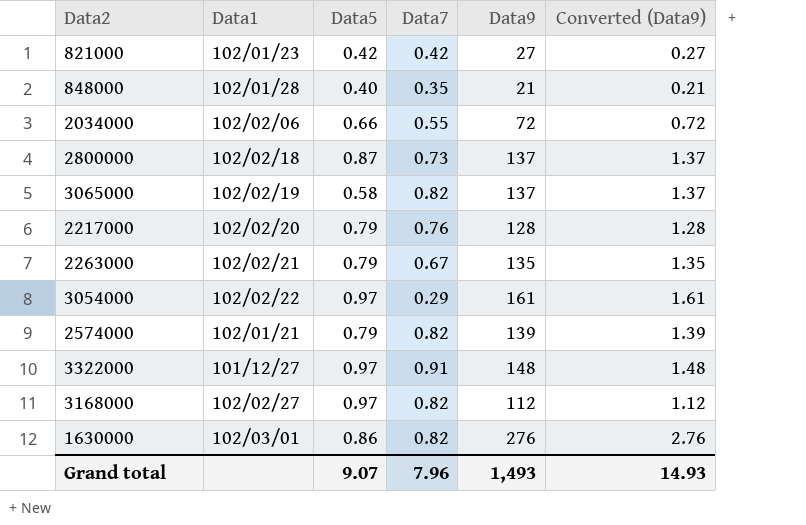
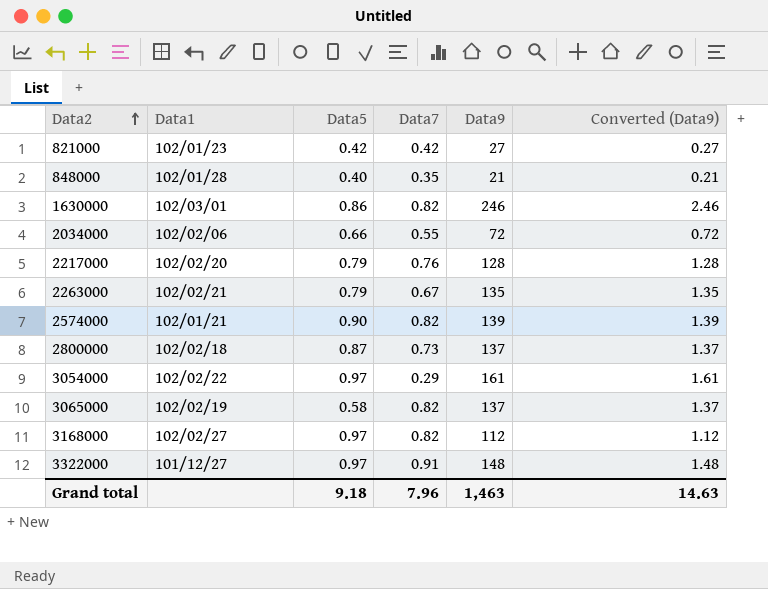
row order: none -> Data2 ascending
1630000 | Data9: 276 -> 246
1630000 | Converted (Data9): 2.76 -> 2.46
2574000 | Data5: 0.79 -> 0.90
Grand total | Data5: 9.07 -> 9.18
Grand total | Data9: 1,493 -> 1,463
Grand total | Converted (Data9): 14.93 -> 14.63

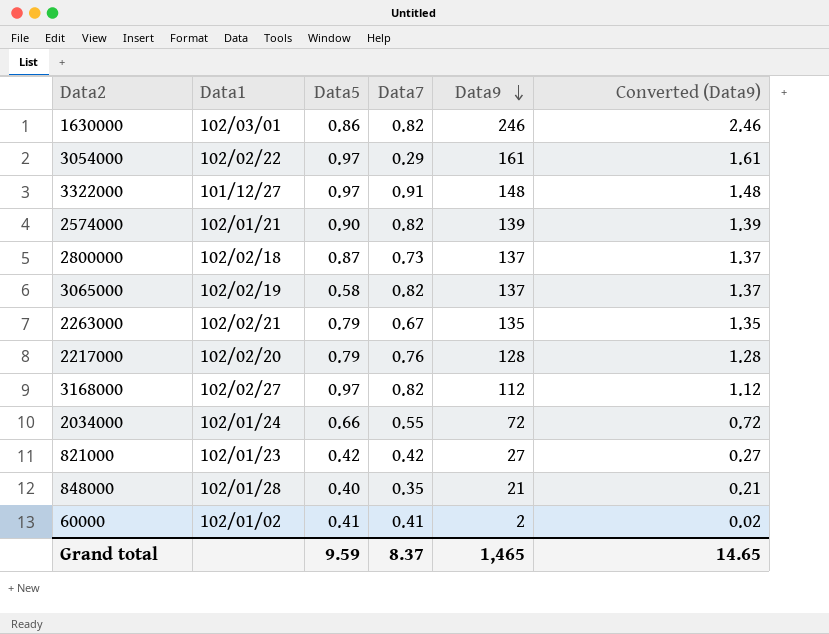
row order: Data2 ascending -> Data9 descending
2034000 | Data1: 102/02/06 -> 102/01/24
row 60000: none -> 102/01/02 | 0.41 | 0.41 | 2 | 0.02
Grand total | Data5: 9.18 -> 9.59
Grand total | Data7: 7.96 -> 8.37
Grand total | Data9: 1,463 -> 1,465
Grand total | Converted (Data9): 14.63 -> 14.65

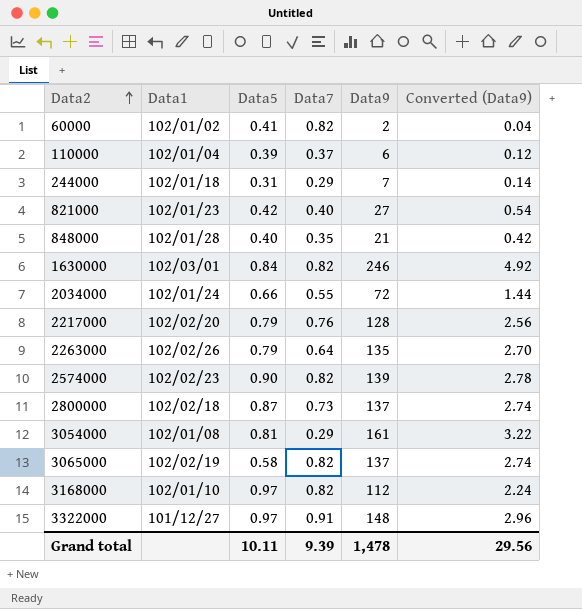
row order: Data9 descending -> Data2 ascending
column Converted (Data9) | formula: [Data9] * 0.01 -> [Data9] * 0.02
60000 | Data7: 0.41 -> 0.82
row 110000: none -> 102/01/04 | 0.39 | 0.37 | 6 | 0.12
row 244000: none -> 102/01/18 | 0.31 | 0.29 | 7 | 0.14
821000 | Data7: 0.42 -> 0.40
1630000 | Data5: 0.86 -> 0.84
2263000 | Data1: 102/02/21 -> 102/02/26
2263000 | Data7: 0.67 -> 0.64
2574000 | Data1: 102/01/21 -> 102/02/23
3054000 | Data1: 102/02/22 -> 102/01/08
3054000 | Data5: 0.97 -> 0.81
3168000 | Data1: 102/02/27 -> 102/01/10
Grand total | Data5: 9.59 -> 10.11
Grand total | Data7: 8.37 -> 9.39
Grand total | Data9: 1,465 -> 1,478
Grand total | Converted (Data9): 14.65 -> 29.56

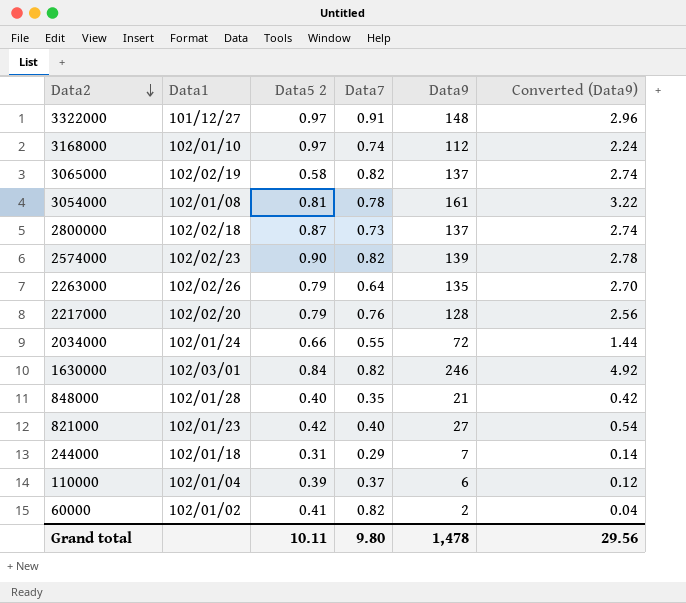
row order: Data2 ascending -> Data2 descending
column name: Data5 -> Data5 2
3168000 | Data7: 0.82 -> 0.74
3054000 | Data7: 0.29 -> 0.78
Grand total | Data7: 9.39 -> 9.80

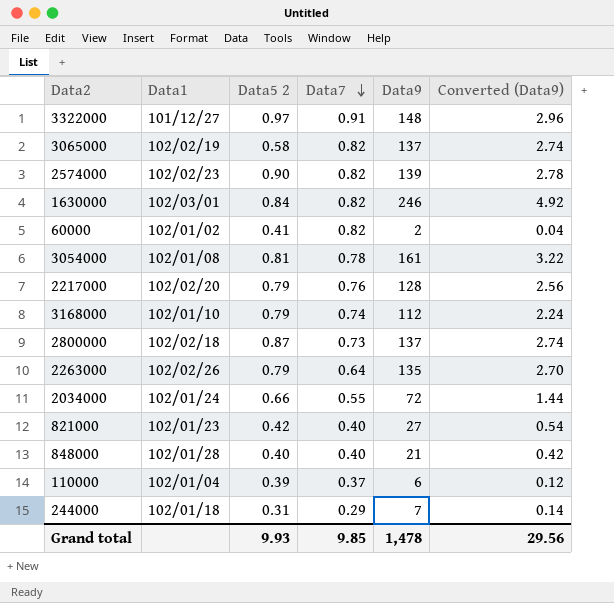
row order: Data2 descending -> Data7 descending
3168000 | Data5 2: 0.97 -> 0.79
848000 | Data7: 0.35 -> 0.40
Grand total | Data5 2: 10.11 -> 9.93
Grand total | Data7: 9.80 -> 9.85

